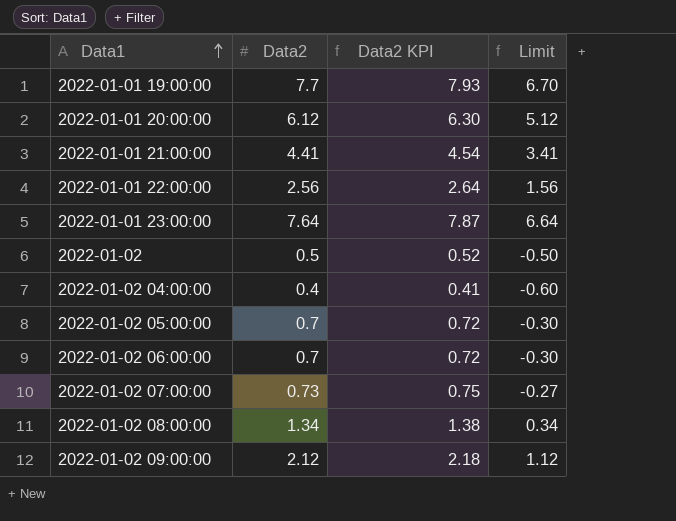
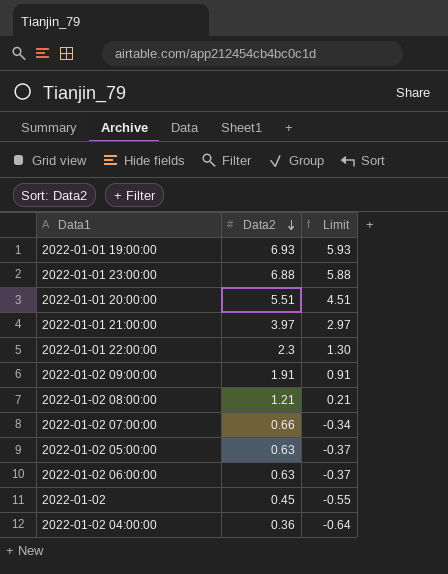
row order: Data1 ascending -> Data2 descending
column Data2 KPI | formula: [Data2] * 1.03 -> none
2022-01-01 19:00:00 | Data2: 7.7 -> 6.93
2022-01-01 19:00:00 | Limit: 6.70 -> 5.93
2022-01-01 23:00:00 | Data2: 7.64 -> 6.88
2022-01-01 23:00:00 | Limit: 6.64 -> 5.88
2022-01-01 20:00:00 | Data2: 6.12 -> 5.51
2022-01-01 20:00:00 | Limit: 5.12 -> 4.51
2022-01-01 21:00:00 | Data2: 4.41 -> 3.97
2022-01-01 21:00:00 | Limit: 3.41 -> 2.97
2022-01-01 22:00:00 | Data2: 2.56 -> 2.3
2022-01-01 22:00:00 | Limit: 1.56 -> 1.30
2022-01-02 09:00:00 | Data2: 2.12 -> 1.91
2022-01-02 09:00:00 | Limit: 1.12 -> 0.91
2022-01-02 08:00:00 | Data2: 1.34 -> 1.21
2022-01-02 08:00:00 | Limit: 0.34 -> 0.21
2022-01-02 07:00:00 | Data2: 0.73 -> 0.66
2022-01-02 07:00:00 | Limit: -0.27 -> -0.34
2022-01-02 05:00:00 | Data2: 0.7 -> 0.63
2022-01-02 05:00:00 | Limit: -0.30 -> -0.37
2022-01-02 06:00:00 | Data2: 0.7 -> 0.63
2022-01-02 06:00:00 | Limit: -0.30 -> -0.37
2022-01-02 | Data2: 0.5 -> 0.45
2022-01-02 | Limit: -0.50 -> -0.55
2022-01-02 04:00:00 | Data2: 0.4 -> 0.36
2022-01-02 04:00:00 | Limit: -0.60 -> -0.64

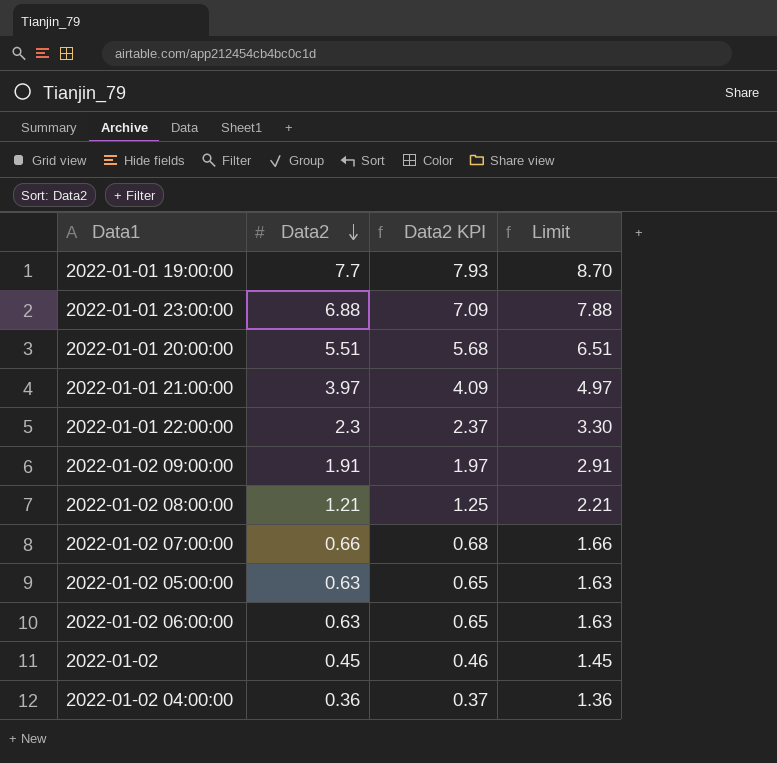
column Data2 KPI | formula: none -> [Data2] * 1.03
column Limit | formula: [Data2] - 1 -> [Data2] + 1
2022-01-01 19:00:00 | Data2: 6.93 -> 7.7

